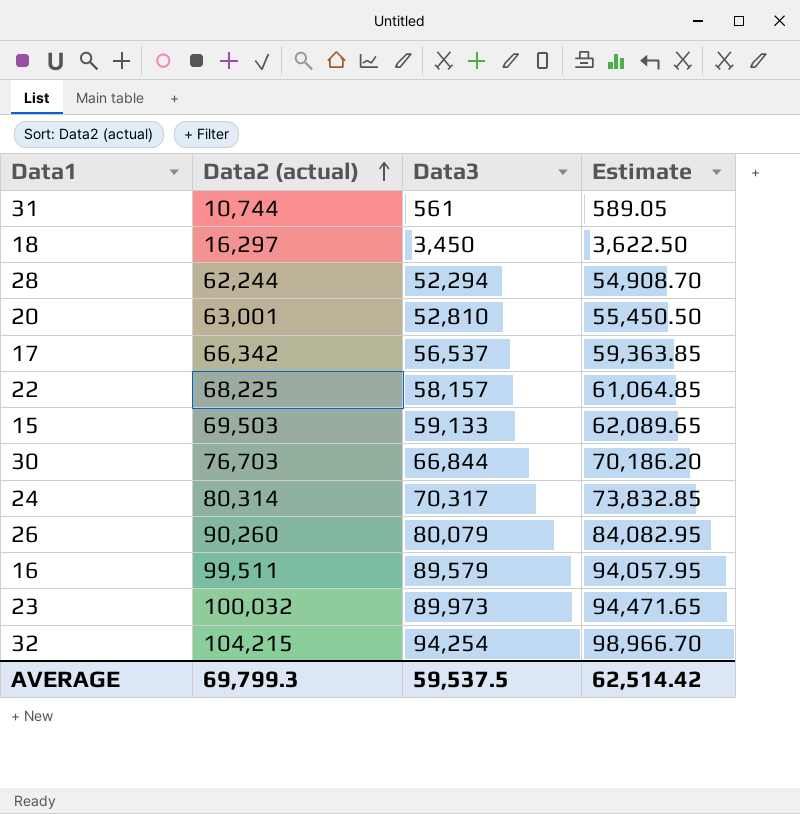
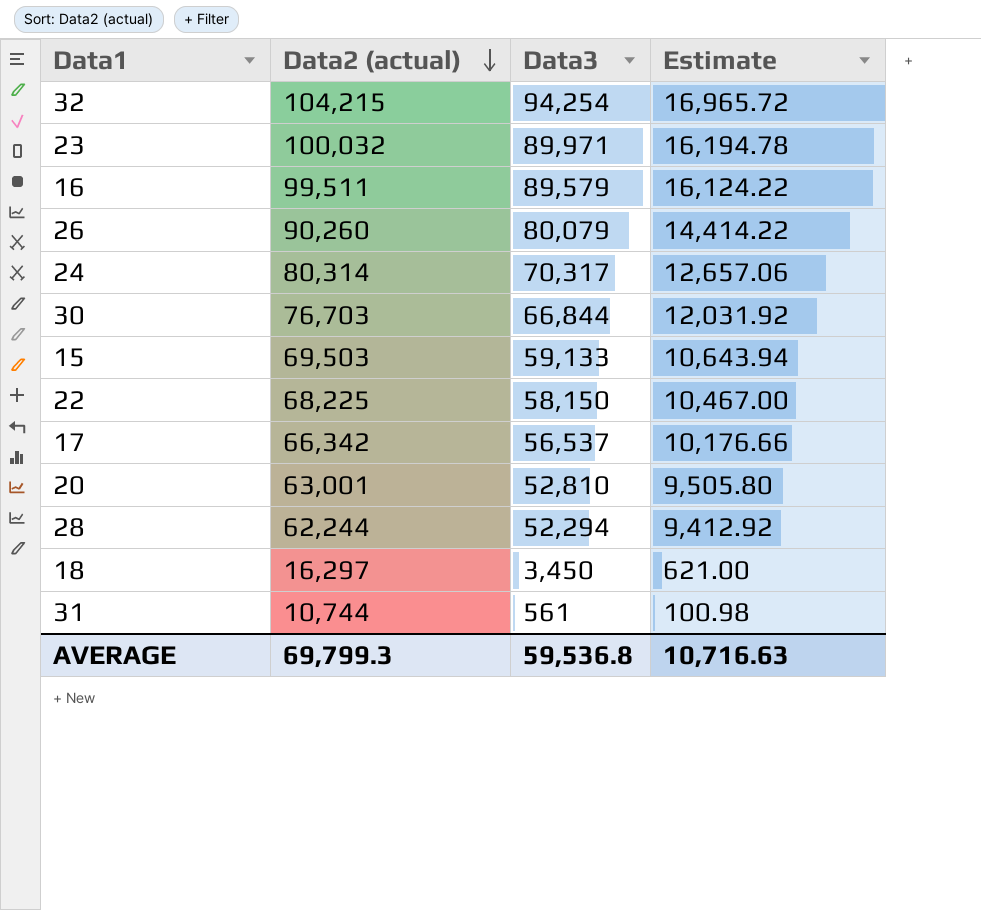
row order: Data2 (actual) ascending -> Data2 (actual) descending
column Estimate | formula: [Data3] * 1.05 -> [Data3] * 0.18
23 | Data3: 89,973 -> 89,971
22 | Data3: 58,157 -> 58,150
AVERAGE | Data3: 59,537.5 -> 59,536.8
AVERAGE | Estimate: 62,514.42 -> 10,716.63

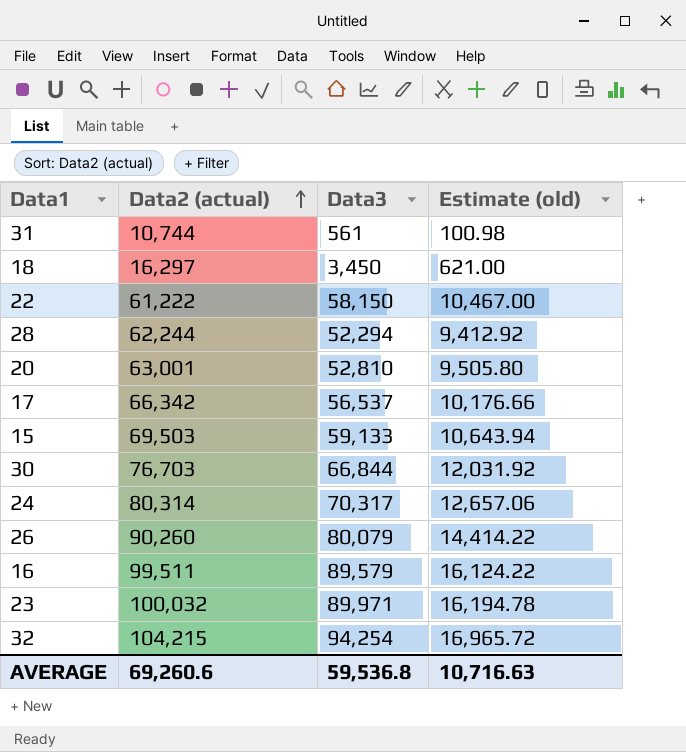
row order: Data2 (actual) descending -> Data2 (actual) ascending
column name: Estimate -> Estimate (old)
22 | Data2 (actual): 68,225 -> 61,222
AVERAGE | Data2 (actual): 69,799.3 -> 69,260.6

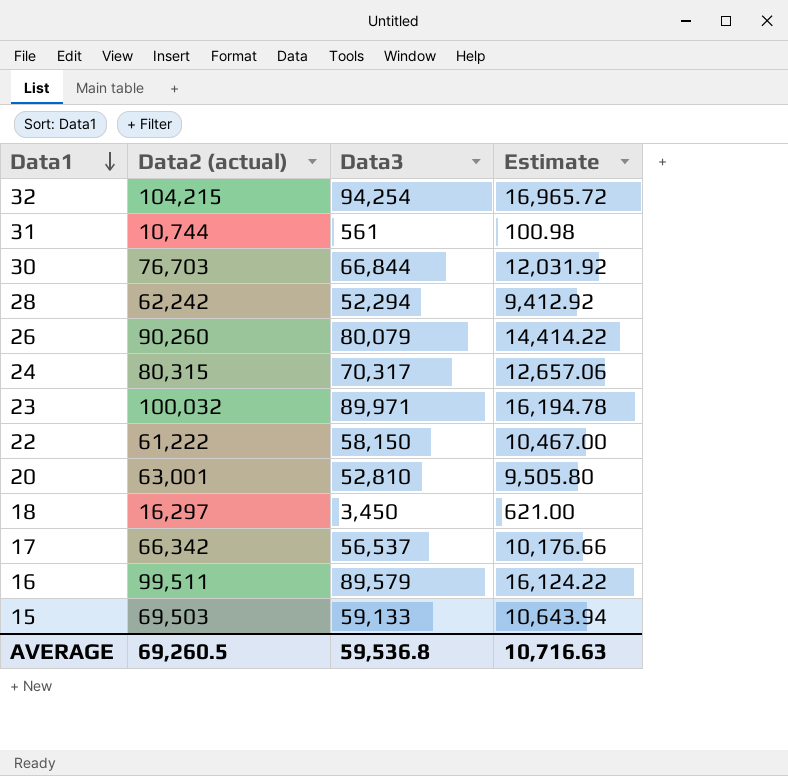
row order: Data2 (actual) ascending -> Data1 descending
column name: Estimate (old) -> Estimate
28 | Data2 (actual): 62,244 -> 62,242
24 | Data2 (actual): 80,314 -> 80,315
AVERAGE | Data2 (actual): 69,260.6 -> 69,260.5

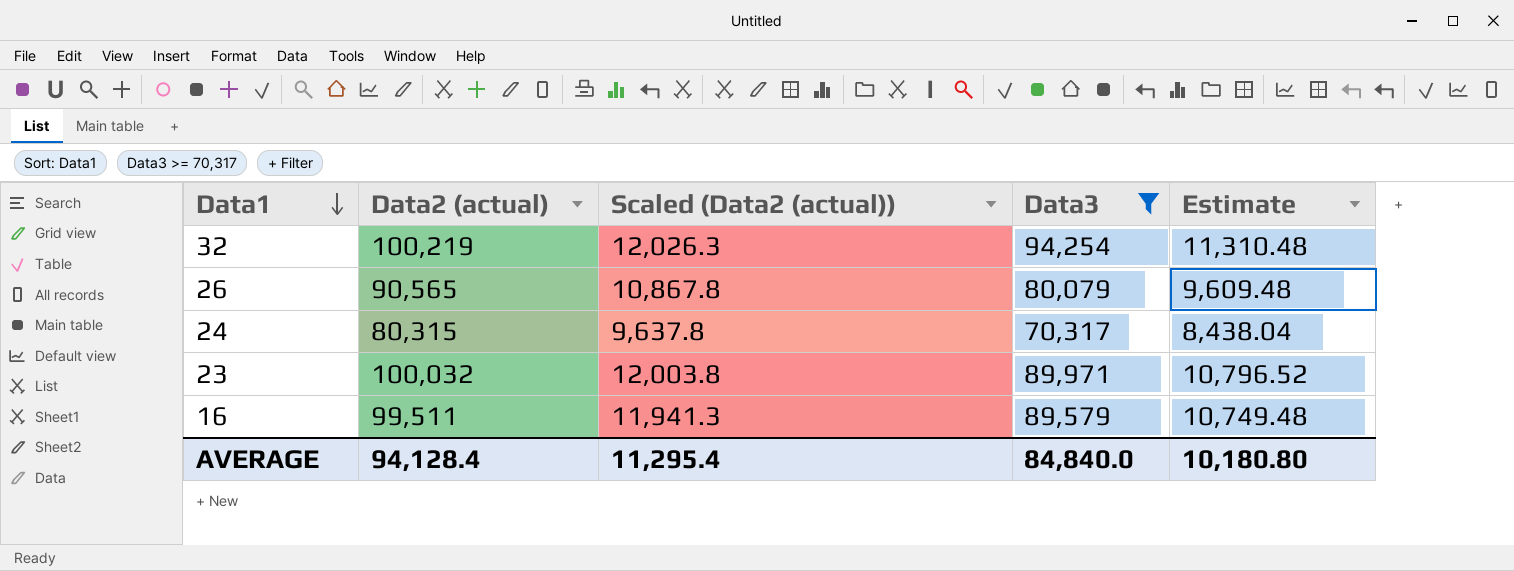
filter: none -> Data3 >= 70,317
column Scaled (Data2 (actual)) | formula: none -> [Data2 (actual)] * 0.12
column Estimate | formula: [Data3] * 0.18 -> [Data3] * 0.12
32 | Data2 (actual): 104,215 -> 100,219
26 | Data2 (actual): 90,260 -> 90,565
AVERAGE | Data2 (actual): 69,260.5 -> 94,128.4
AVERAGE | Data3: 59,536.8 -> 84,840.0
AVERAGE | Estimate: 10,716.63 -> 10,180.80

